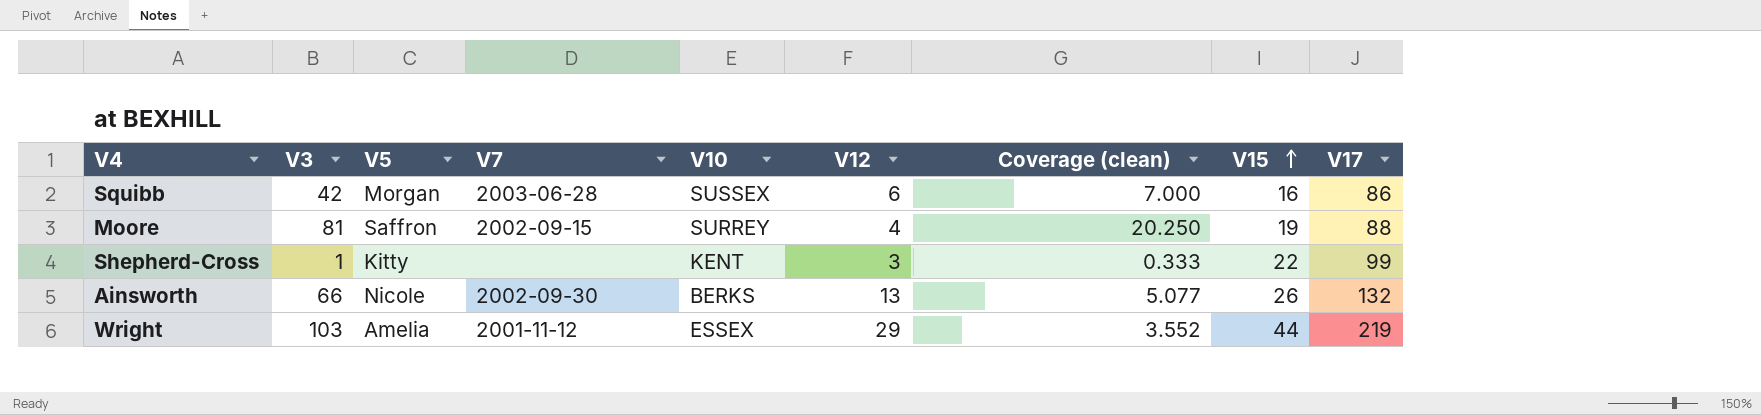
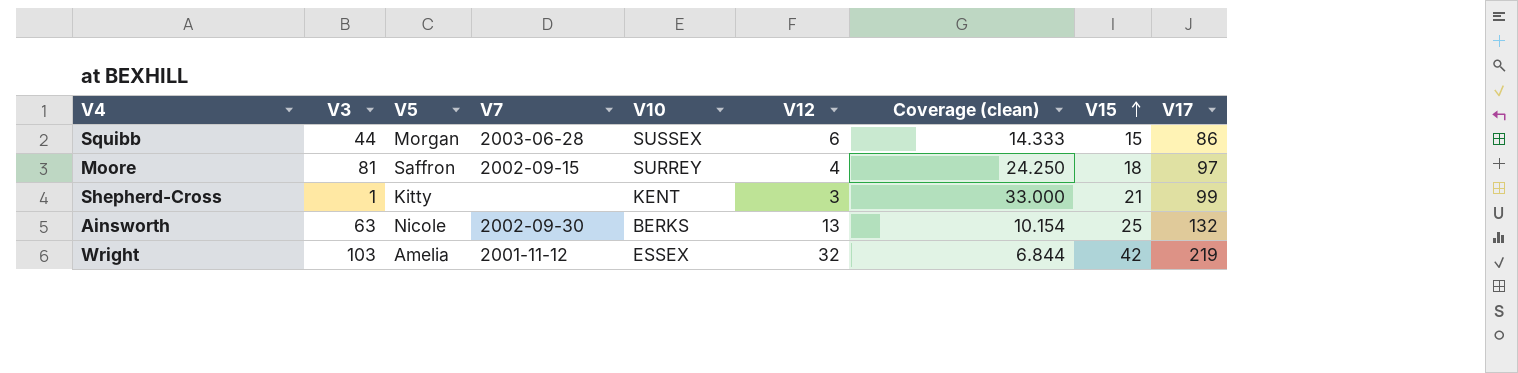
column Coverage (clean) | formula: [V3] / [V12] -> [V17] / [V12]
Squibb | V3: 42 -> 44
Squibb | V15: 16 -> 15
Moore | V15: 19 -> 18
Moore | V17: 88 -> 97
Shepherd-Cross | V15: 22 -> 21
Ainsworth | V3: 66 -> 63
Ainsworth | V15: 26 -> 25
Wright | V12: 29 -> 32
Wright | V15: 44 -> 42

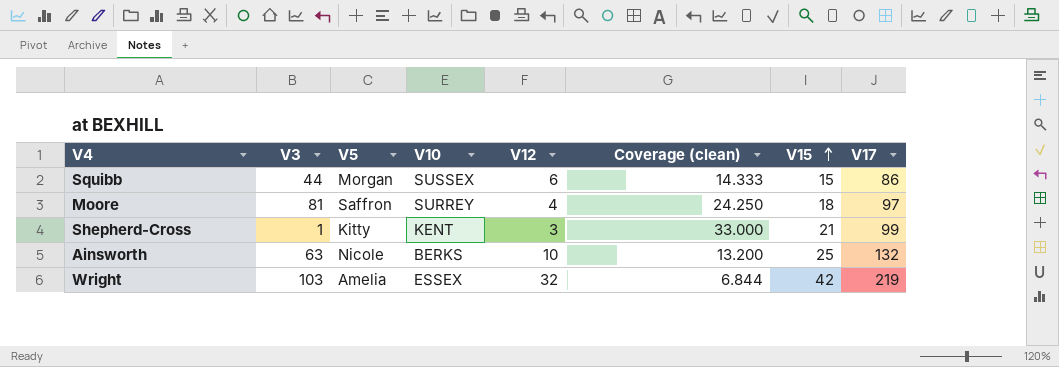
column V7 | position: 4 -> none
Ainsworth | V12: 13 -> 10
Ainsworth | Coverage (clean): 10.154 -> 13.200

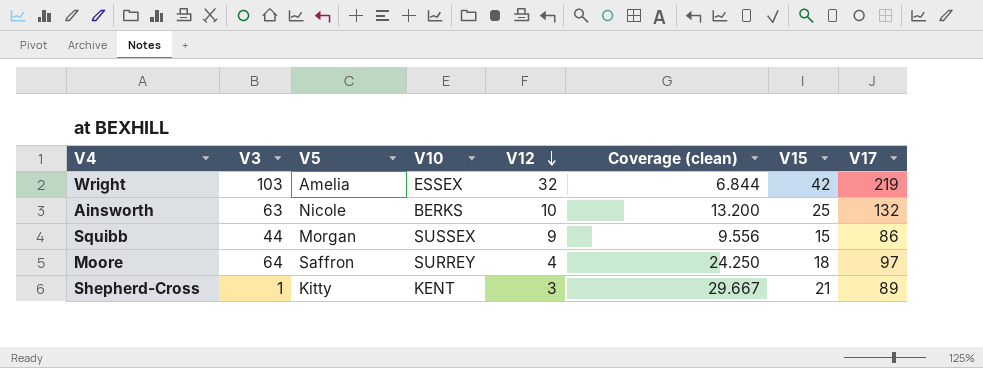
row order: V15 ascending -> V12 descending
Squibb | V12: 6 -> 9
Squibb | Coverage (clean): 14.333 -> 9.556
Moore | V3: 81 -> 64
Shepherd-Cross | Coverage (clean): 33.000 -> 29.667
Shepherd-Cross | V17: 99 -> 89

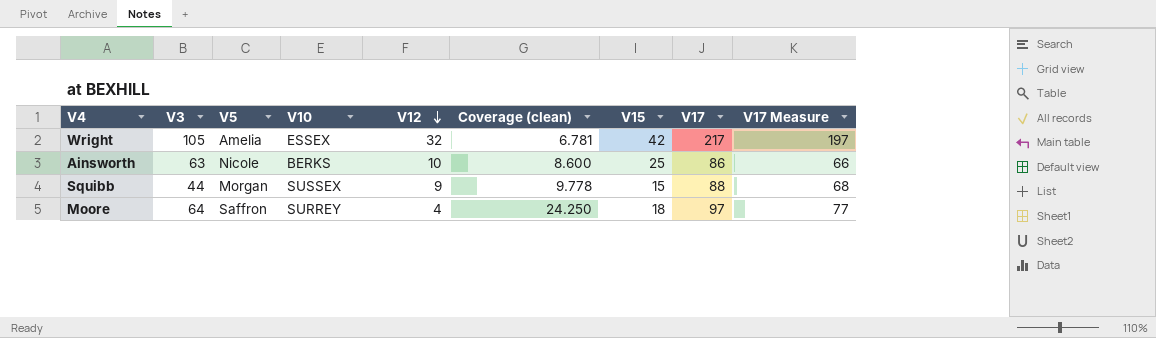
column V17 Measure | formula: none -> [V17] - 20
row Shepherd-Cross: 1 | Kitty | KENT | 3 | 29.667 | 21 | 89 -> none
Wright | V3: 103 -> 105
Wright | Coverage (clean): 6.844 -> 6.781
Wright | V17: 219 -> 217
Ainsworth | Coverage (clean): 13.200 -> 8.600
Ainsworth | V17: 132 -> 86
Squibb | Coverage (clean): 9.556 -> 9.778
Squibb | V17: 86 -> 88

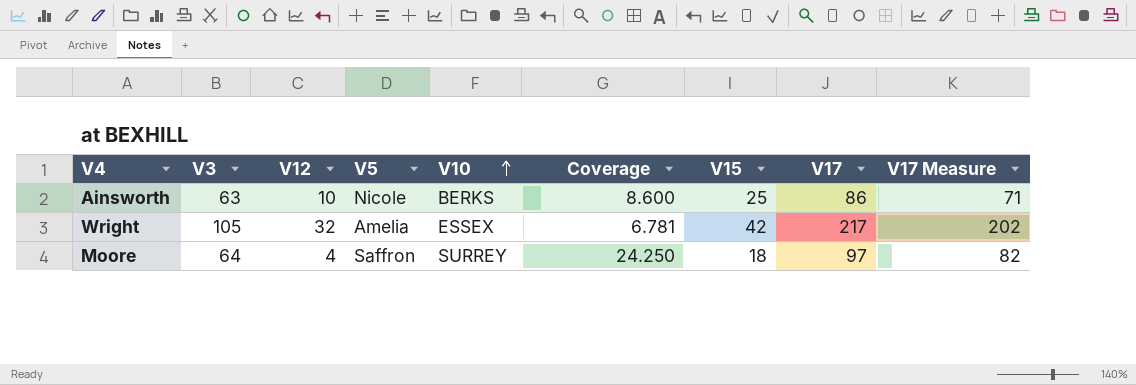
row order: V12 descending -> V10 ascending
column V12 | position: 5 -> 3
column name: Coverage (clean) -> Coverage
column V17 Measure | formula: [V17] - 20 -> [V17] - 15
row Squibb: 44 | Morgan | SUSSEX | 9 | 9.778 | 15 | 88 | 68 -> none

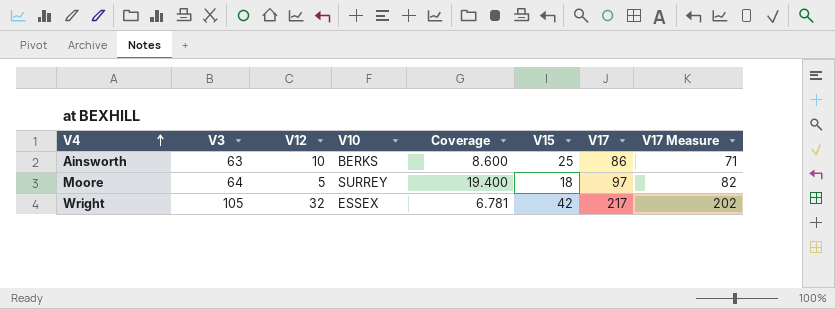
row order: V10 ascending -> V4 ascending
column V5 | position: 4 -> none
Moore | V12: 4 -> 5
Moore | Coverage: 24.250 -> 19.400

